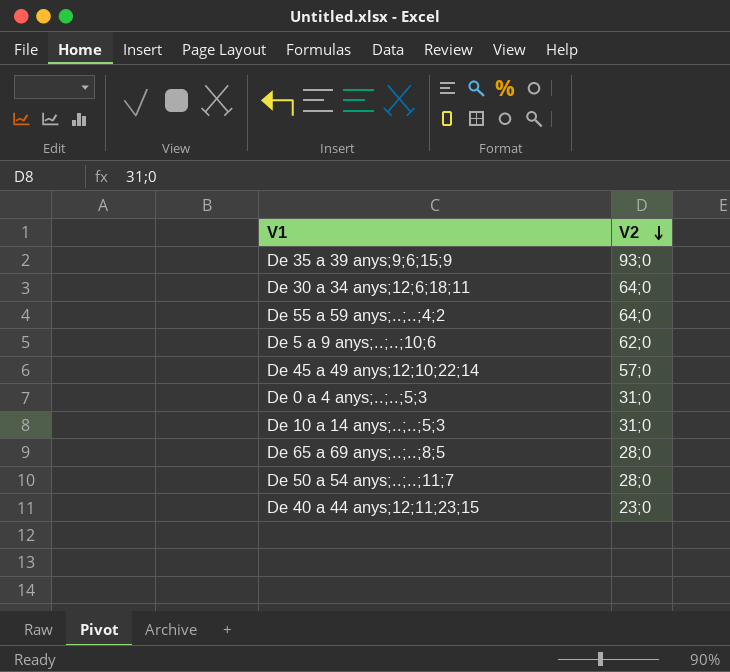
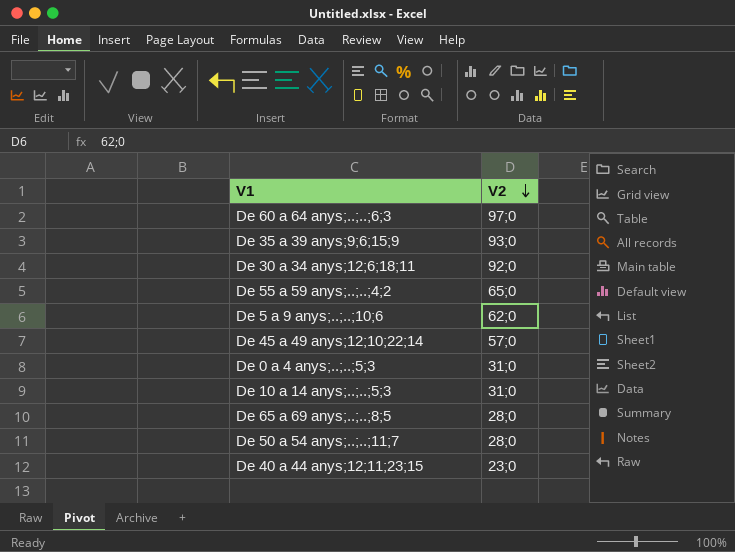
row De 60 a 64 anys;..;..;6;3: none -> 97;0
De 30 a 34 anys;12;6;18;11 | V2: 64;0 -> 92;0
De 55 a 59 anys;..;..;4;2 | V2: 64;0 -> 65;0

